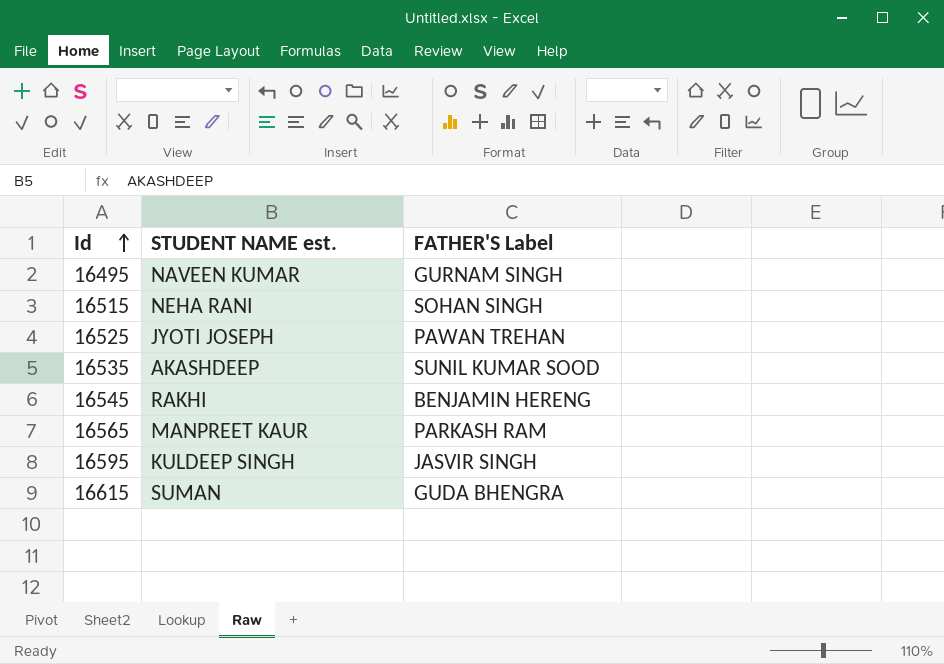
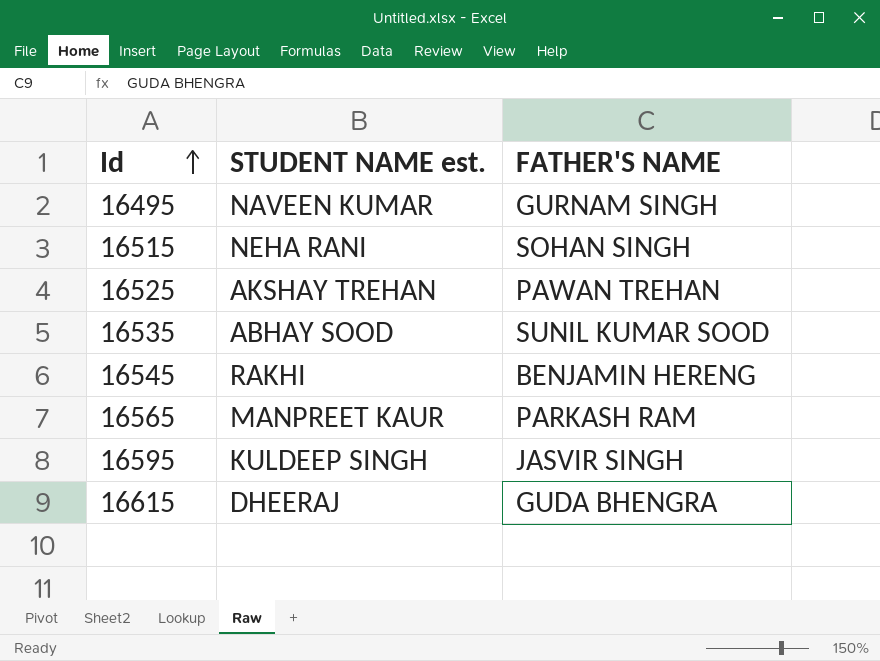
column name: FATHER'S Label -> FATHER'S NAME
16525 | STUDENT NAME est.: JYOTI JOSEPH -> AKSHAY TREHAN
16535 | STUDENT NAME est.: AKASHDEEP -> ABHAY SOOD
16615 | STUDENT NAME est.: SUMAN -> DHEERAJ

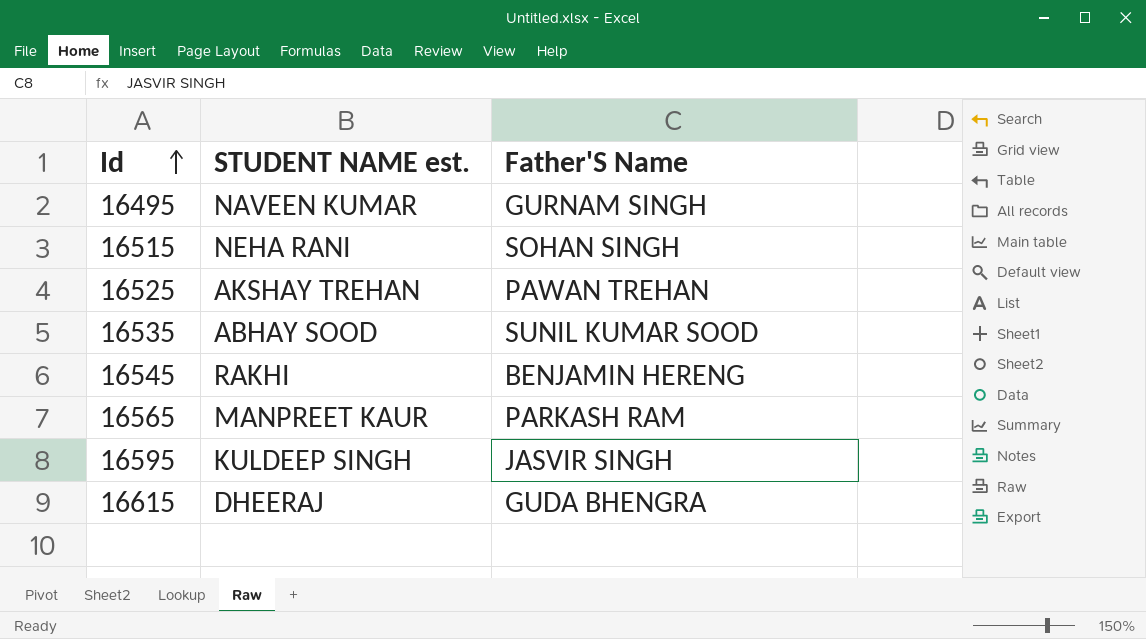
column name: FATHER'S NAME -> Father'S Name

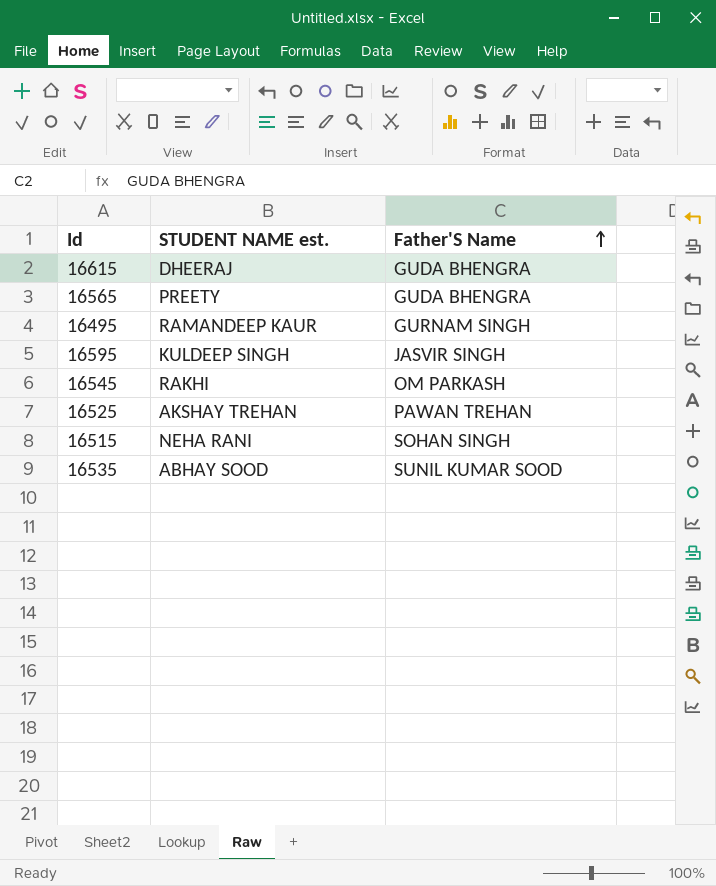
row order: Id ascending -> Father'S Name ascending
16565 | STUDENT NAME est.: MANPREET KAUR -> PREETY
16565 | Father'S Name: PARKASH RAM -> GUDA BHENGRA
16495 | STUDENT NAME est.: NAVEEN KUMAR -> RAMANDEEP KAUR
16545 | Father'S Name: BENJAMIN HERENG -> OM PARKASH

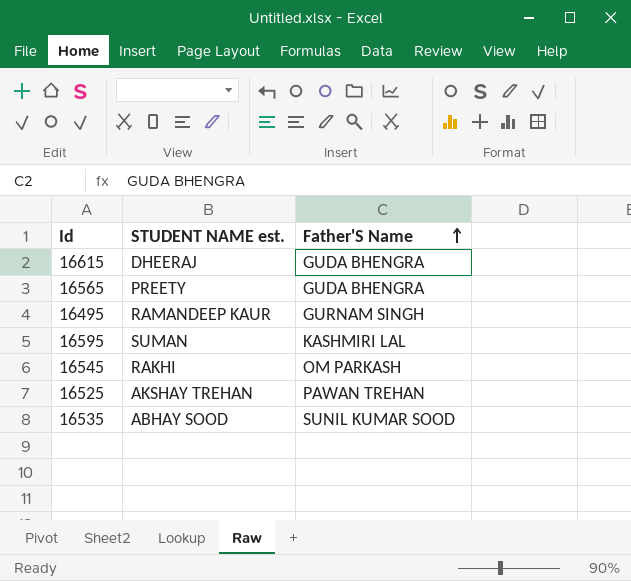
row 16515: NEHA RANI | SOHAN SINGH -> none
16595 | STUDENT NAME est.: KULDEEP SINGH -> SUMAN
16595 | Father'S Name: JASVIR SINGH -> KASHMIRI LAL

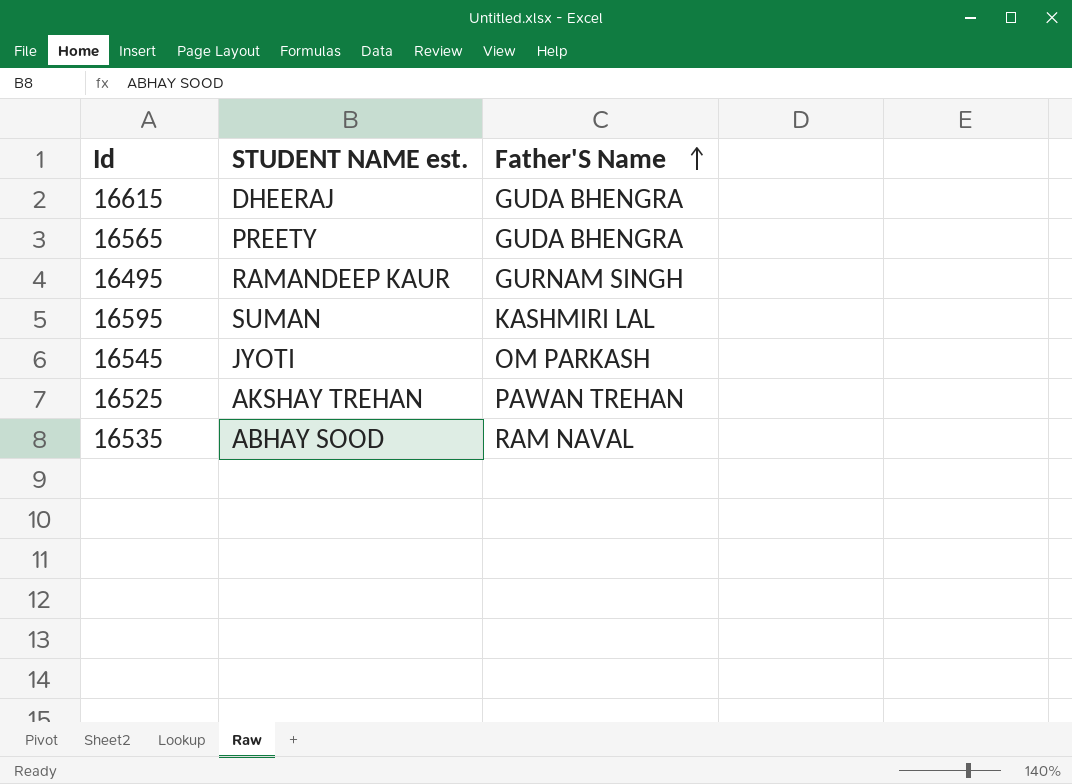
16545 | STUDENT NAME est.: RAKHI -> JYOTI
16535 | Father'S Name: SUNIL KUMAR SOOD -> RAM NAVAL

